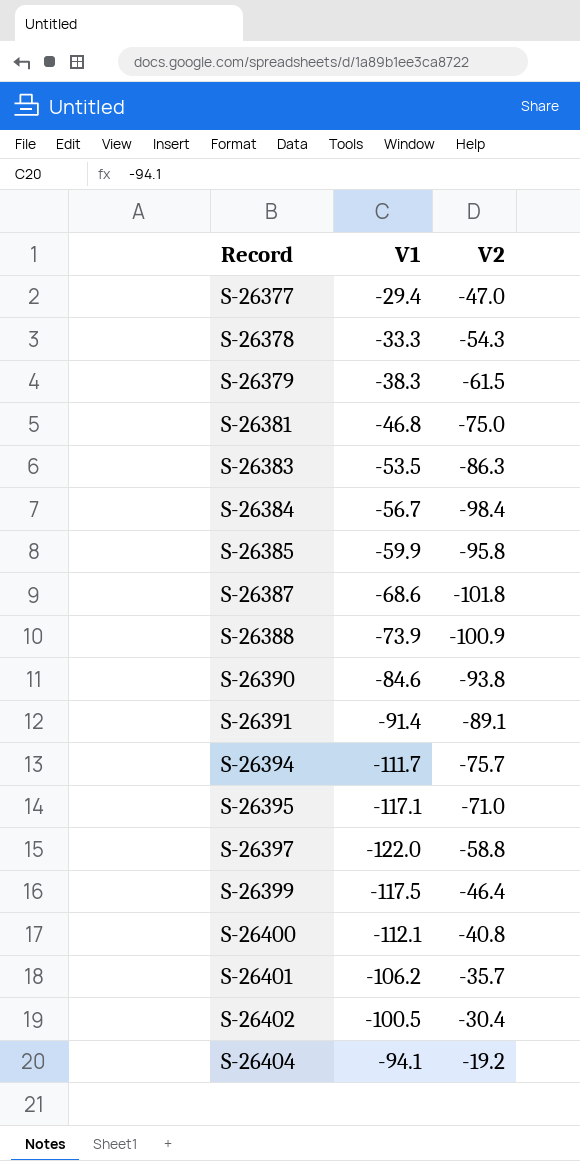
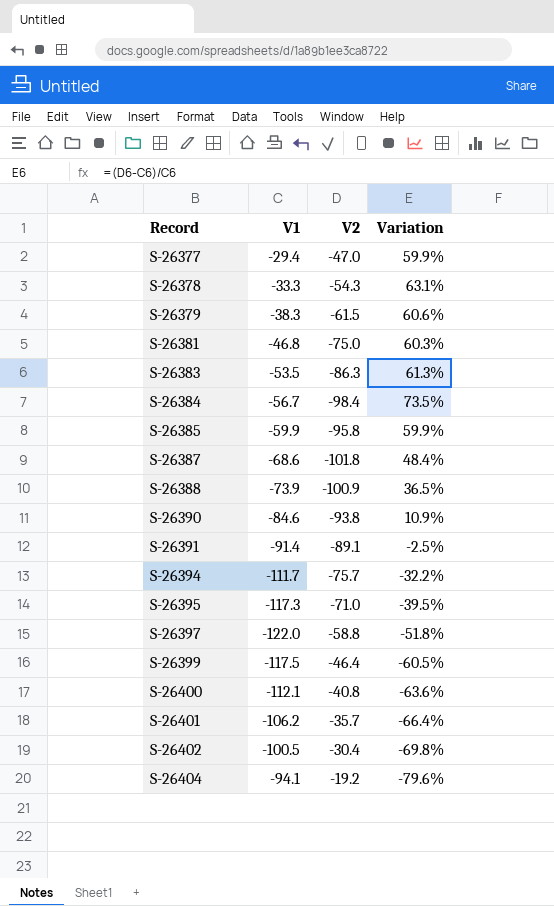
column Variation | formula: none -> ([V2] - [V1]) / [V1]
S-26395 | V1: -117.1 -> -117.3

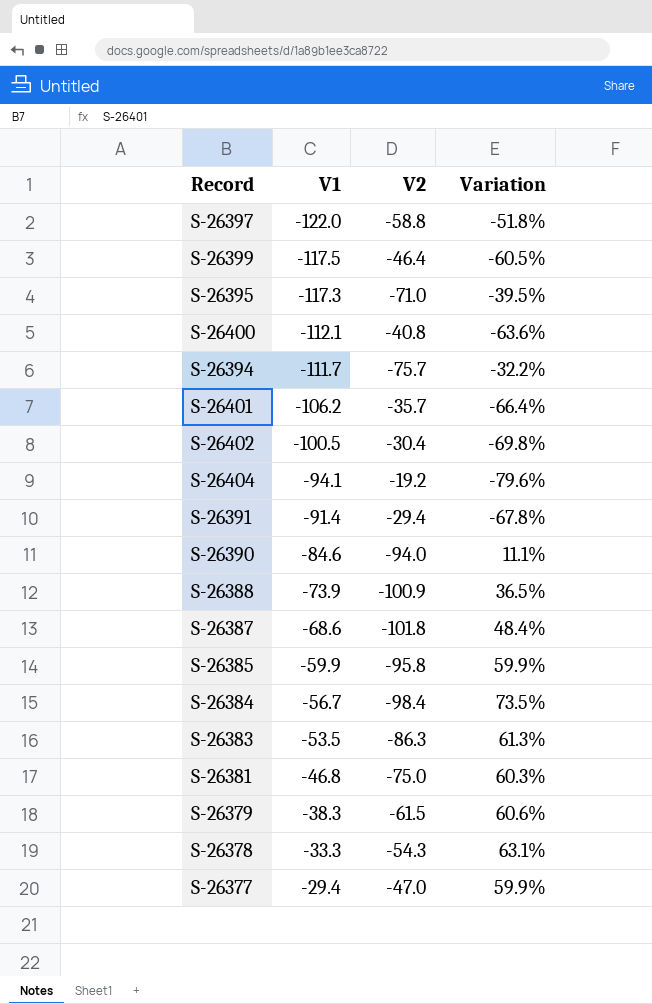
row order: Record ascending -> V1 ascending
S-26391 | V2: -89.1 -> -29.4
S-26391 | Variation: -2.5% -> -67.8%
S-26390 | V2: -93.8 -> -94.0
S-26390 | Variation: 10.9% -> 11.1%

